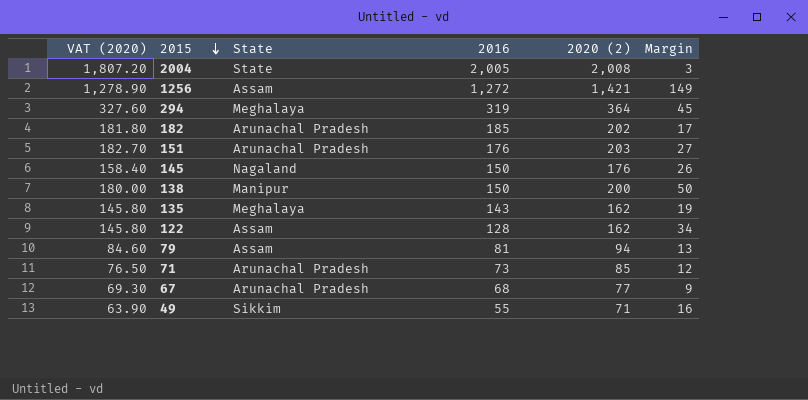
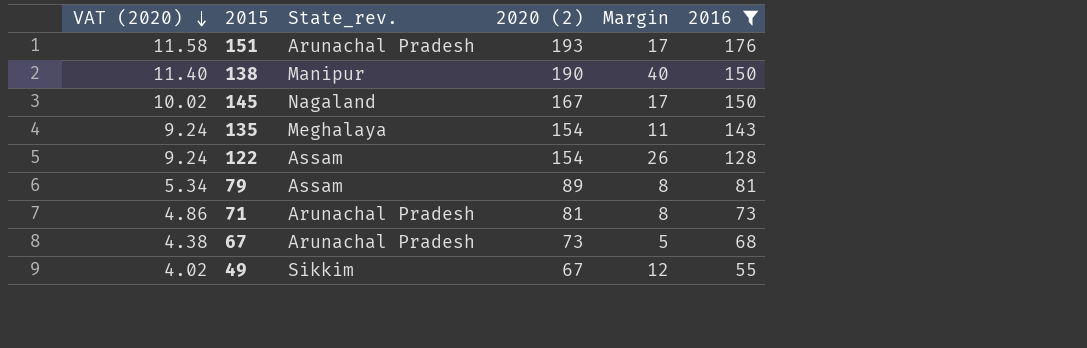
filter: none -> 2016 <= 176
row order: 2015 descending -> VAT (2020) descending
column VAT (2020) | formula: [2020 (2)] * 0.9 -> [2020 (2)] * 0.06
column name: State -> State_rev.
column 2016 | position: 4 -> 6
151 | 2020 (2): 203 -> 193
151 | Margin: 27 -> 17
138 | 2020 (2): 200 -> 190
138 | Margin: 50 -> 40
145 | 2020 (2): 176 -> 167
145 | Margin: 26 -> 17
135 | 2020 (2): 162 -> 154
135 | Margin: 19 -> 11
122 | 2020 (2): 162 -> 154
122 | Margin: 34 -> 26
79 | 2020 (2): 94 -> 89
79 | Margin: 13 -> 8
71 | 2020 (2): 85 -> 81
71 | Margin: 12 -> 8
67 | 2020 (2): 77 -> 73
67 | Margin: 9 -> 5
49 | 2020 (2): 71 -> 67
49 | Margin: 16 -> 12

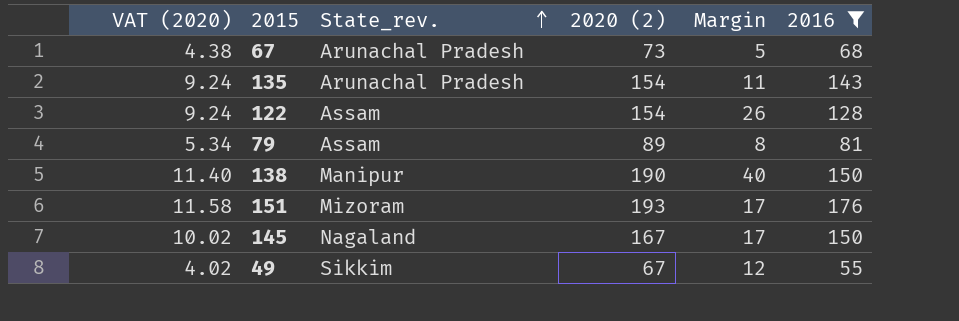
row order: VAT (2020) descending -> State_rev. ascending
row 71: 4.86 | Arunachal Pradesh | 81 | 8 | 73 -> none
135 | State_rev.: Meghalaya -> Arunachal Pradesh
151 | State_rev.: Arunachal Pradesh -> Mizoram

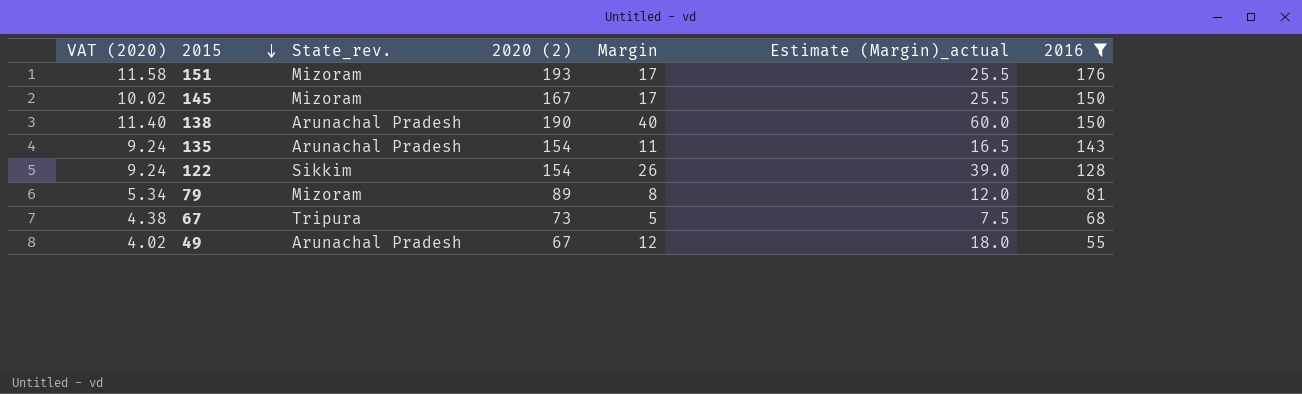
row order: State_rev. ascending -> 2015 descending
column Estimate (Margin)_actual | formula: none -> [Margin] * 1.5
145 | State_rev.: Nagaland -> Mizoram
138 | State_rev.: Manipur -> Arunachal Pradesh
122 | State_rev.: Assam -> Sikkim
79 | State_rev.: Assam -> Mizoram
67 | State_rev.: Arunachal Pradesh -> Tripura
49 | State_rev.: Sikkim -> Arunachal Pradesh

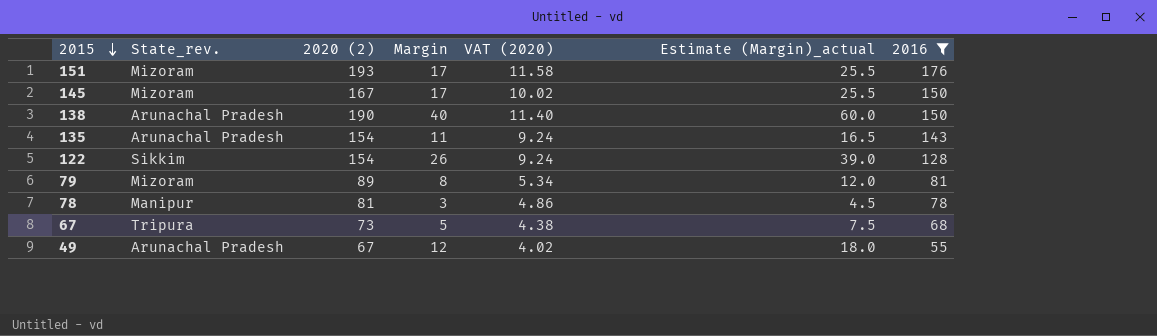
column VAT (2020) | position: 1 -> 5
row 78: none -> Manipur | 81 | 3 | 4.86 | 4.5 | 78

